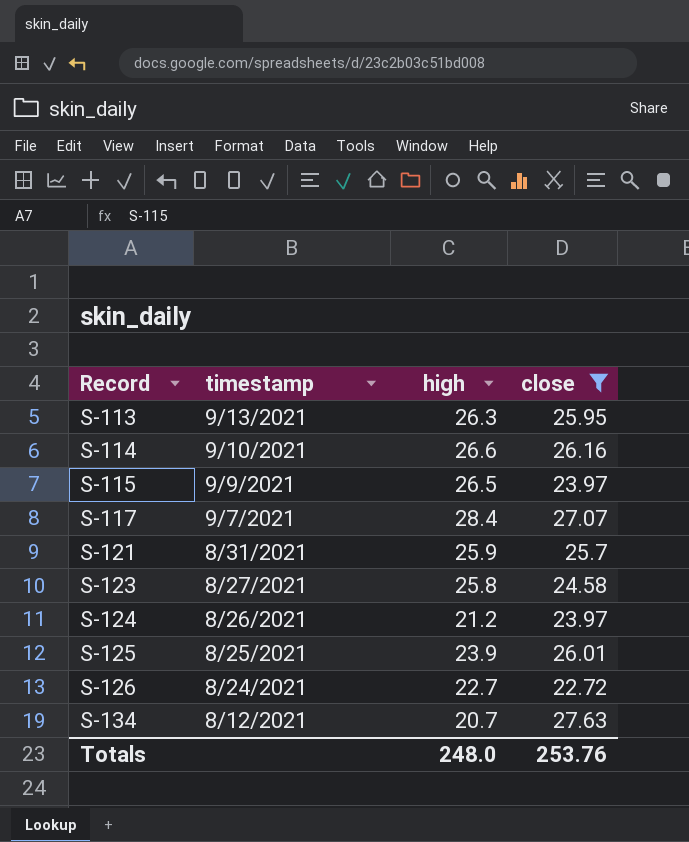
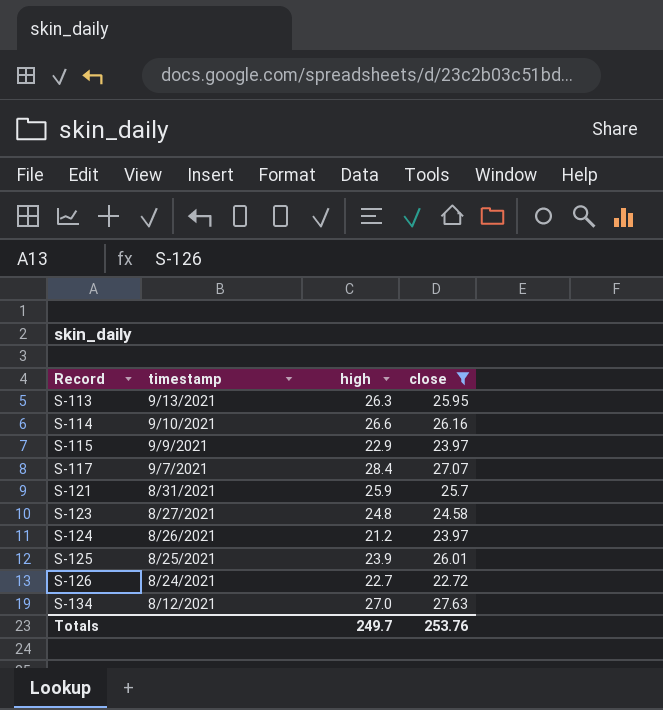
S-115 | high: 26.5 -> 22.9
S-123 | high: 25.8 -> 24.8
S-134 | high: 20.7 -> 27.0
Totals | high: 248.0 -> 249.7

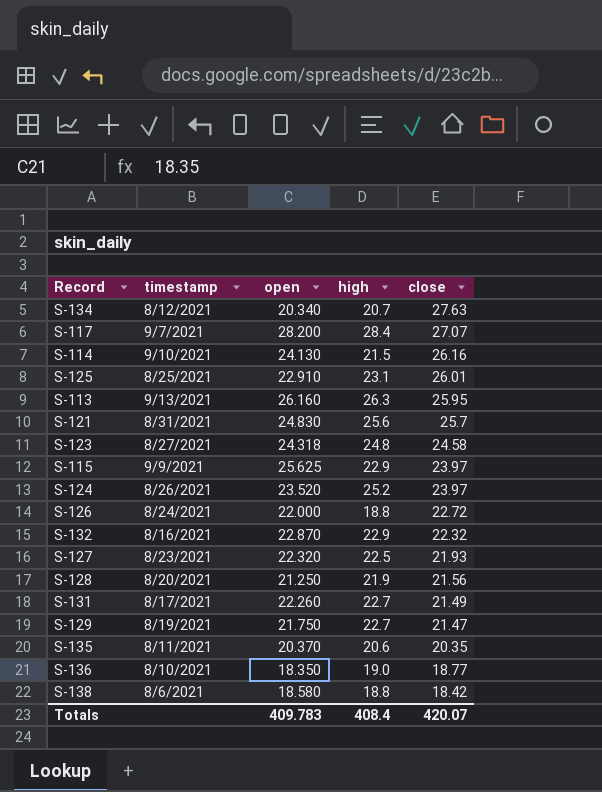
filter: close >= 22.72 -> none
row order: Record ascending -> close descending
column open | position: none -> 3
S-134 | high: 27.0 -> 20.7
S-114 | high: 26.6 -> 21.5
S-125 | high: 23.9 -> 23.1
S-121 | high: 25.9 -> 25.6
S-124 | high: 21.2 -> 25.2
S-126 | high: 22.7 -> 18.8
Totals | high: 249.7 -> 408.4
Totals | close: 253.76 -> 420.07

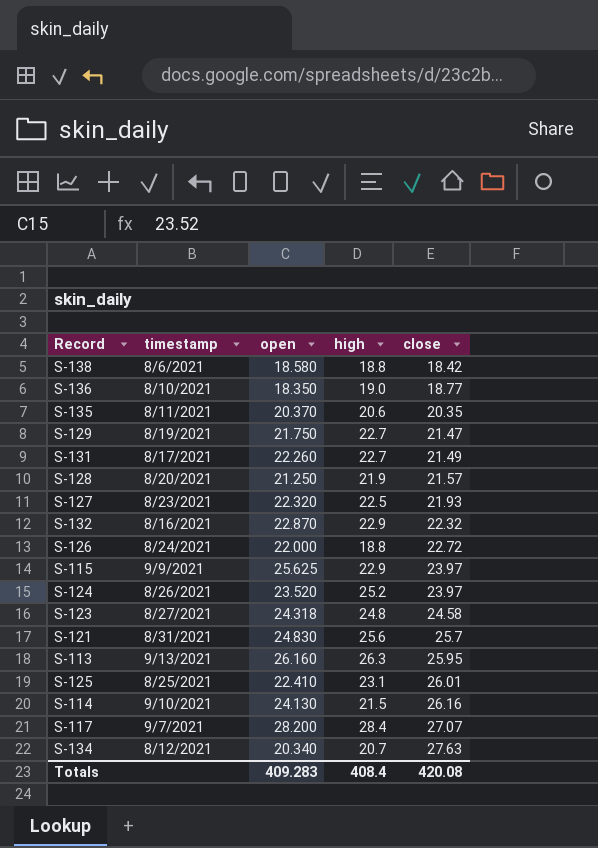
row order: close descending -> close ascending
S-128 | close: 21.56 -> 21.57
S-125 | open: 22.910 -> 22.410
Totals | open: 409.783 -> 409.283
Totals | close: 420.07 -> 420.08

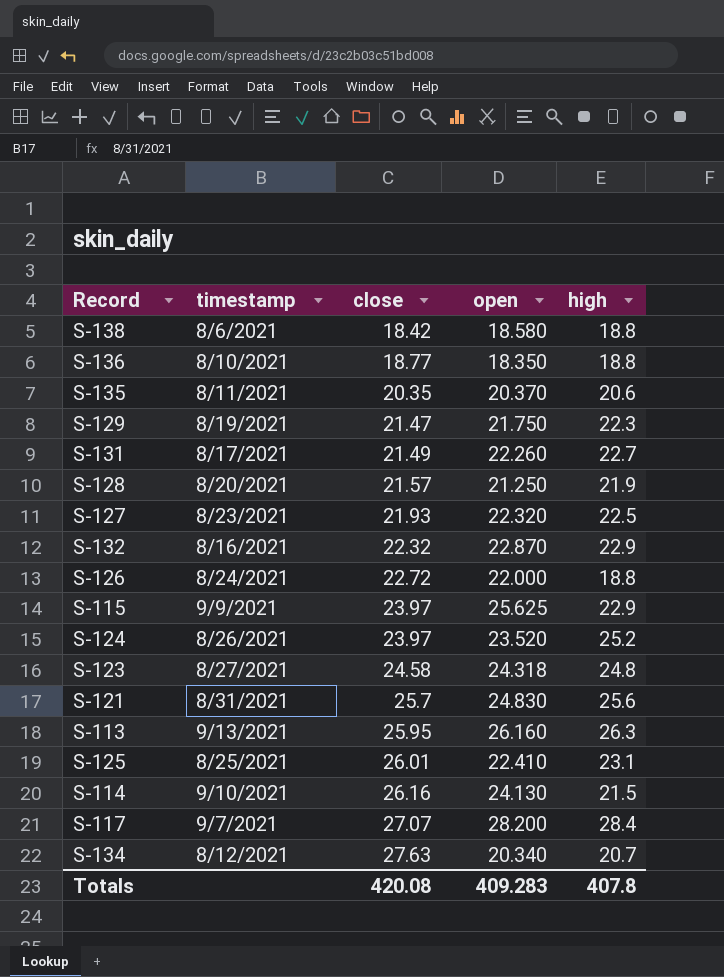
column close | position: 5 -> 3
S-136 | high: 19.0 -> 18.8
S-129 | high: 22.7 -> 22.3
Totals | high: 408.4 -> 407.8

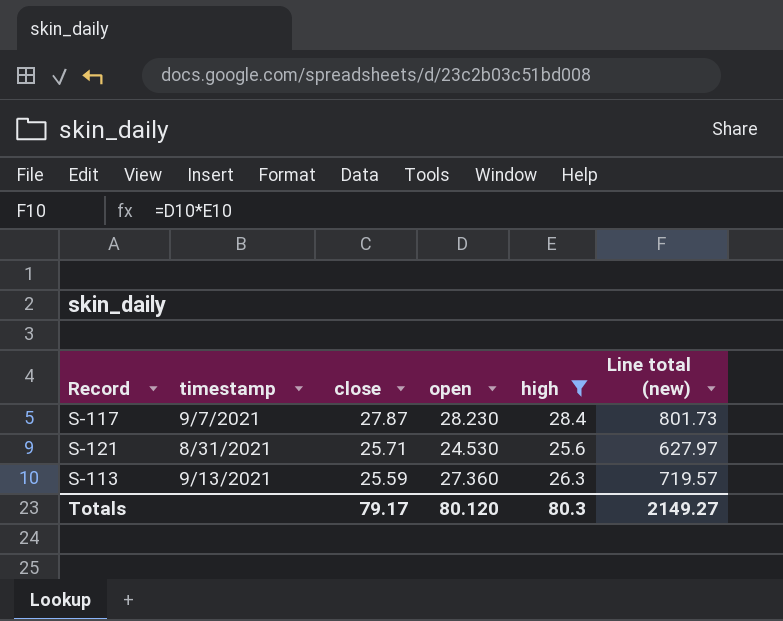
filter: none -> high >= 25.6
row order: close ascending -> close descending
column Line total (new) | formula: none -> [open] * [high]
S-117 | close: 27.07 -> 27.87
S-117 | open: 28.200 -> 28.230
S-121 | close: 25.7 -> 25.71
S-121 | open: 24.830 -> 24.530
S-113 | close: 25.95 -> 25.59
S-113 | open: 26.160 -> 27.360
Totals | close: 420.08 -> 79.17
Totals | open: 409.283 -> 80.120
Totals | high: 407.8 -> 80.3

